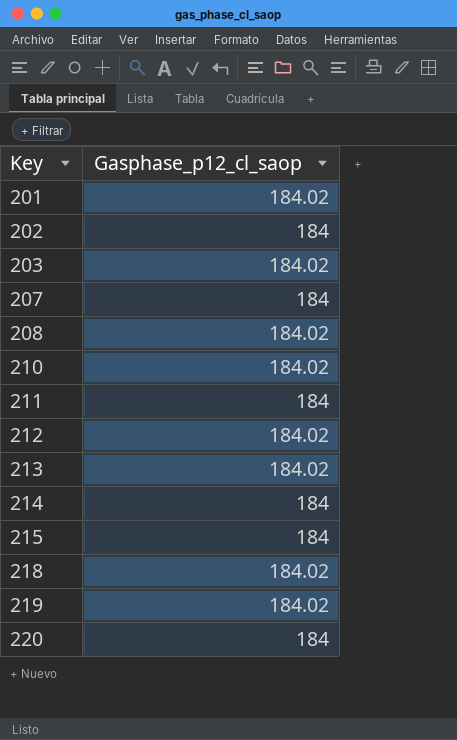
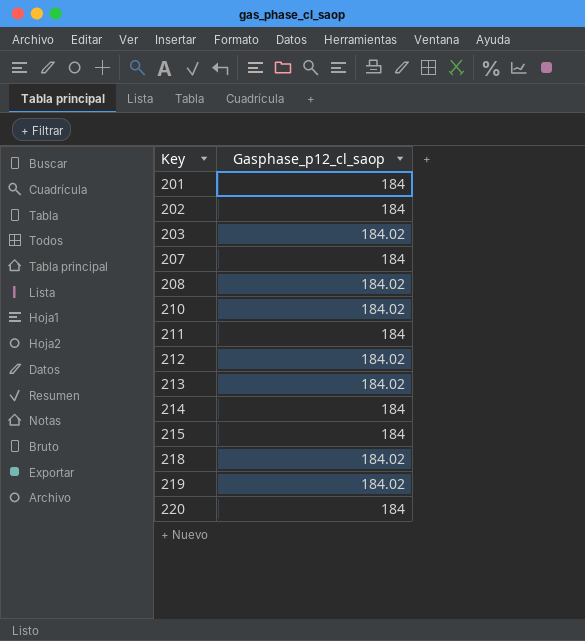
201 | Gasphase_p12_cl_saop: 184.02 -> 184

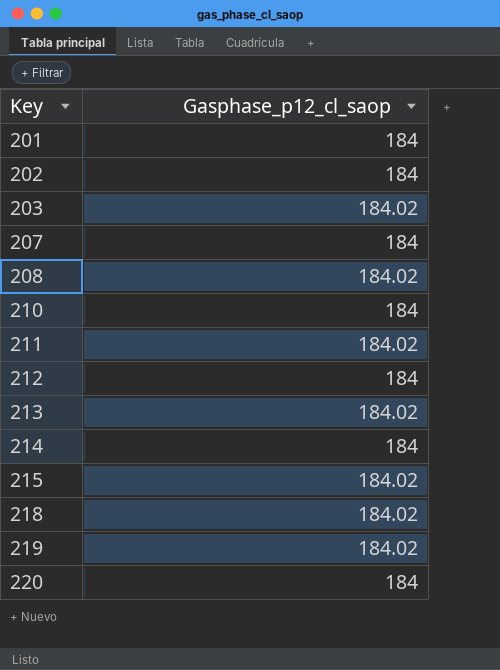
210 | Gasphase_p12_cl_saop: 184.02 -> 184
211 | Gasphase_p12_cl_saop: 184 -> 184.02
212 | Gasphase_p12_cl_saop: 184.02 -> 184
215 | Gasphase_p12_cl_saop: 184 -> 184.02

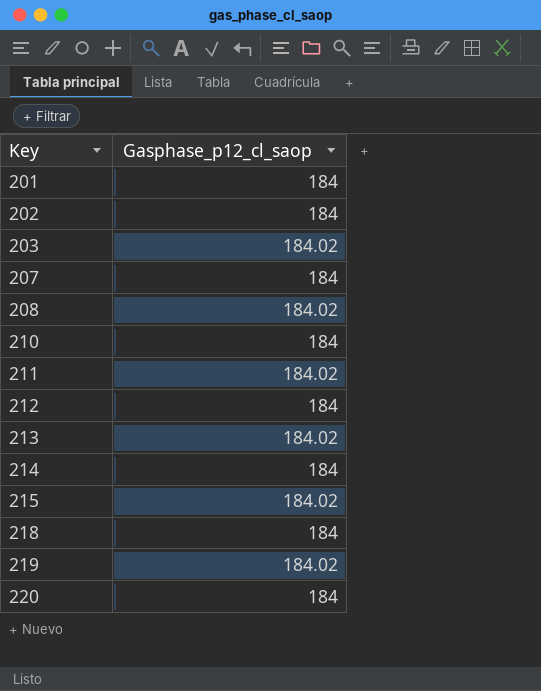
218 | Gasphase_p12_cl_saop: 184.02 -> 184

